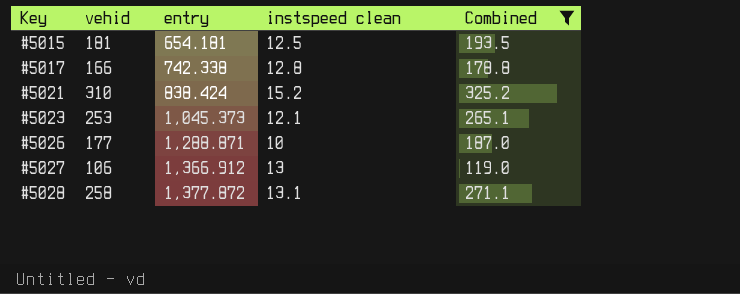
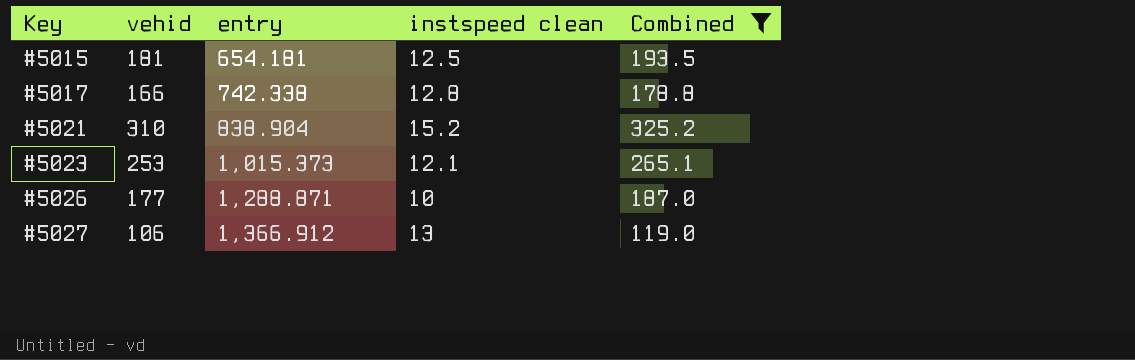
row #5028: 258 | 1,377.872 | 13.1 | 271.1 -> none
#5021 | entry: 838.424 -> 838.904
#5023 | entry: 1,045.373 -> 1,015.373

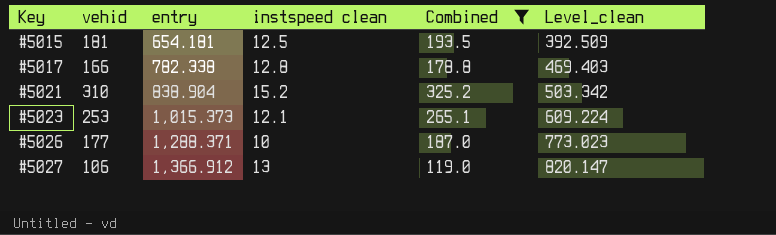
column Level_clean | formula: none -> [entry] * 0.6
#5017 | entry: 742.338 -> 782.338
#5026 | entry: 1,288.871 -> 1,288.371

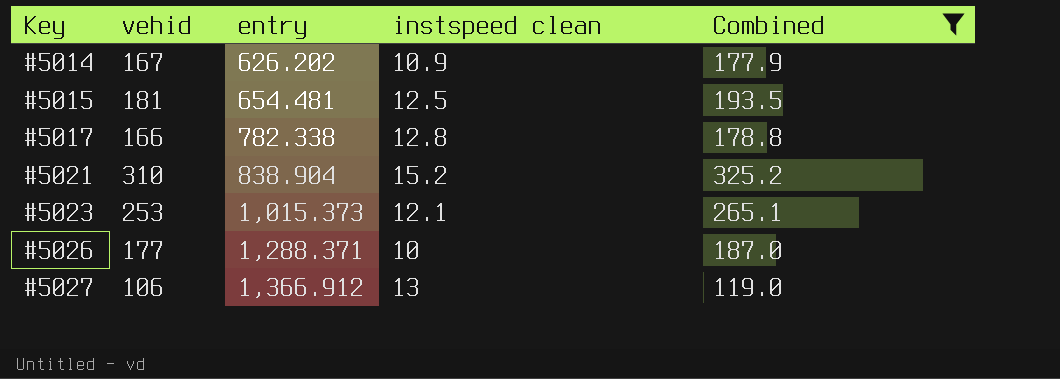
column Level_clean | formula: [entry] * 0.6 -> none
row #5014: none -> 167 | 626.202 | 10.9 | 177.9
#5015 | entry: 654.181 -> 654.481

